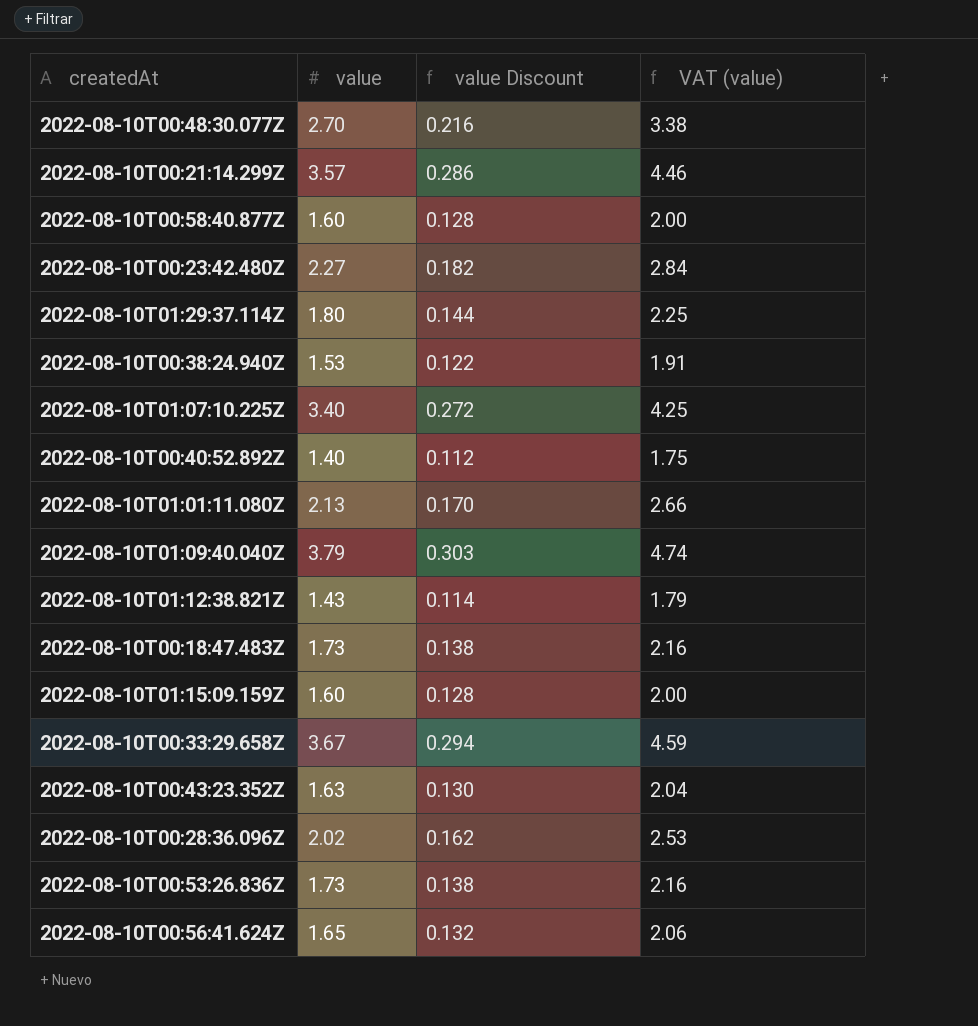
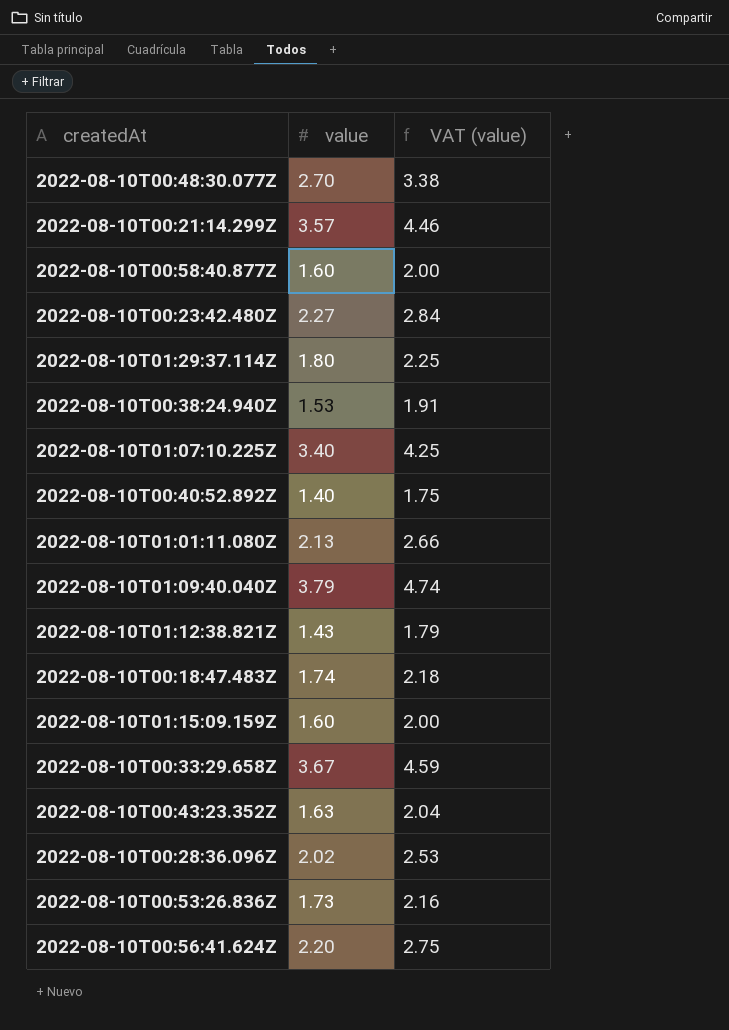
column value Discount | formula: [value] * 0.08 -> none
2022-08-10T00:18:47.483Z | value: 1.73 -> 1.74
2022-08-10T00:18:47.483Z | VAT (value): 2.16 -> 2.18
2022-08-10T00:56:41.624Z | value: 1.65 -> 2.20
2022-08-10T00:56:41.624Z | VAT (value): 2.06 -> 2.75

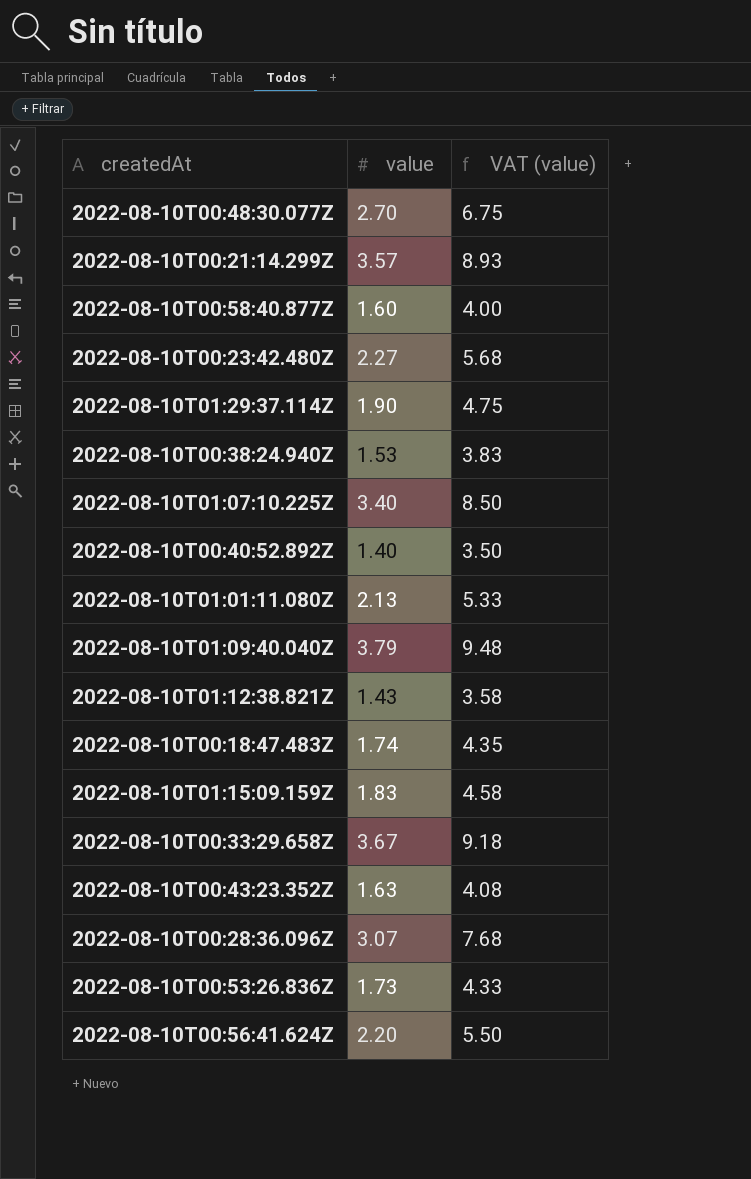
column VAT (value) | formula: [value] * 1.25 -> [value] * 2.5
2022-08-10T01:29:37.114Z | value: 1.80 -> 1.90
2022-08-10T01:15:09.159Z | value: 1.60 -> 1.83
2022-08-10T00:28:36.096Z | value: 2.02 -> 3.07

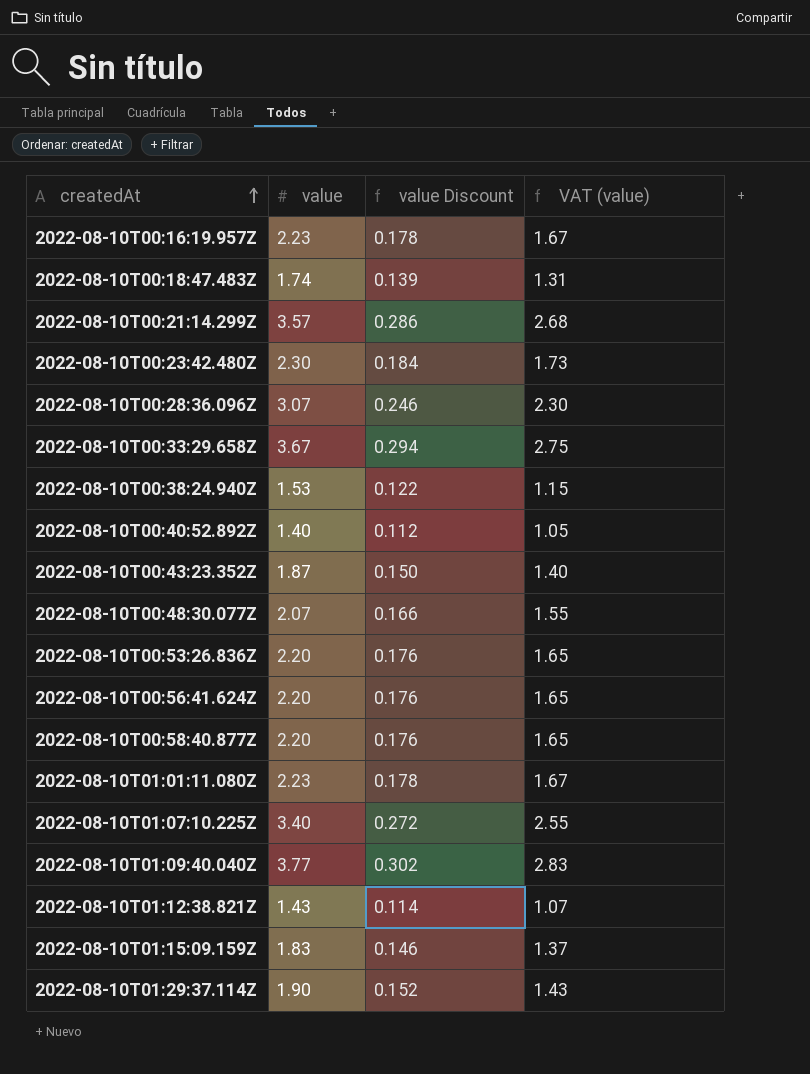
row order: none -> createdAt ascending
column value Discount | formula: none -> [value] * 0.08
column VAT (value) | formula: [value] * 2.5 -> [value] * 0.75
row 2022-08-10T00:16:19.957Z: none -> 2.23 | 0.178 | 1.67
2022-08-10T00:23:42.480Z | value: 2.27 -> 2.30
2022-08-10T00:43:23.352Z | value: 1.63 -> 1.87
2022-08-10T00:48:30.077Z | value: 2.70 -> 2.07
2022-08-10T00:53:26.836Z | value: 1.73 -> 2.20
2022-08-10T00:58:40.877Z | value: 1.60 -> 2.20
2022-08-10T01:01:11.080Z | value: 2.13 -> 2.23
2022-08-10T01:09:40.040Z | value: 3.79 -> 3.77

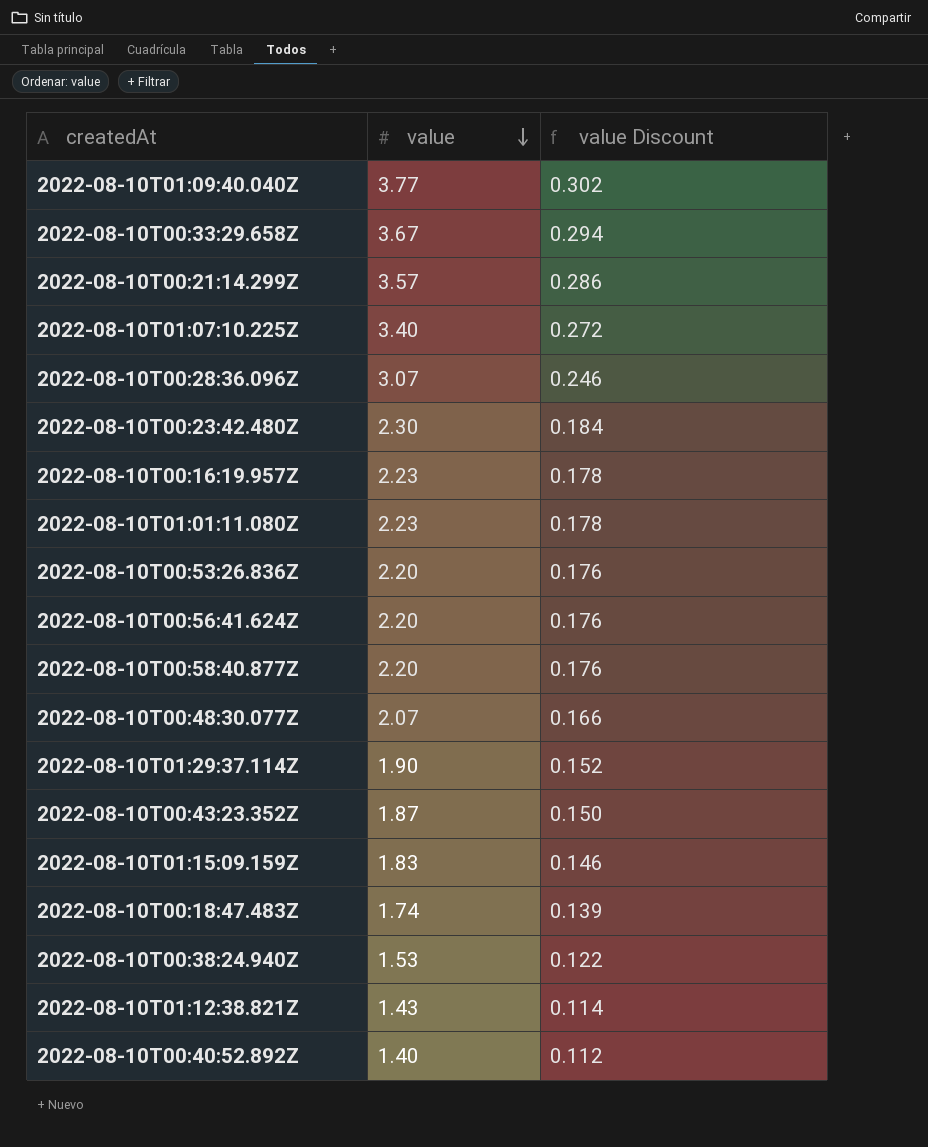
row order: createdAt ascending -> value descending
column VAT (value) | formula: [value] * 0.75 -> none

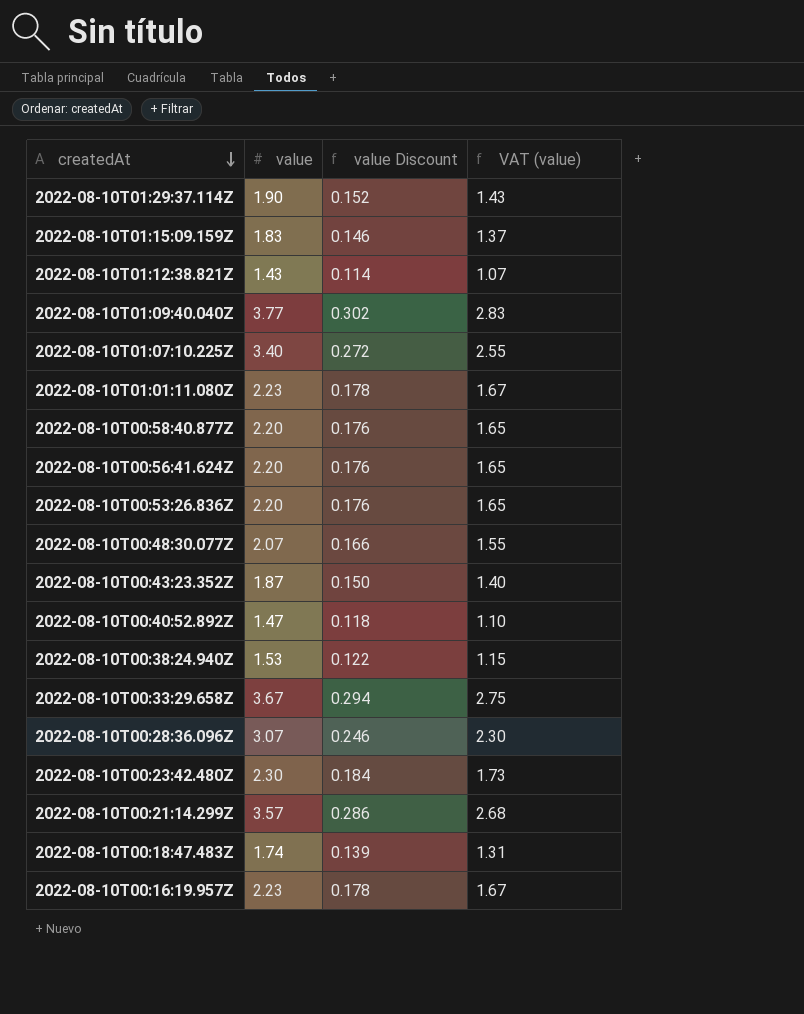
row order: value descending -> createdAt descending
column VAT (value) | formula: none -> [value] * 0.75
2022-08-10T00:40:52.892Z | value: 1.40 -> 1.47
2022-08-10T00:40:52.892Z | value Discount: 0.112 -> 0.118

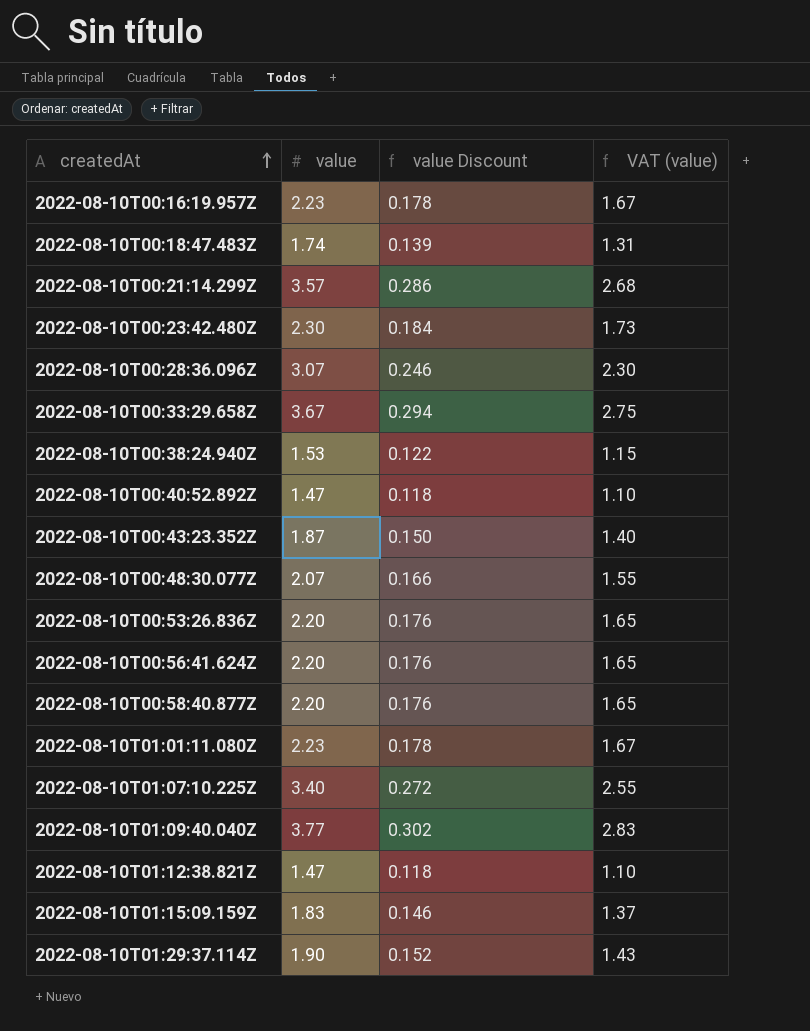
row order: createdAt descending -> createdAt ascending
2022-08-10T01:12:38.821Z | value: 1.43 -> 1.47
2022-08-10T01:12:38.821Z | value Discount: 0.114 -> 0.118
2022-08-10T01:12:38.821Z | VAT (value): 1.07 -> 1.10

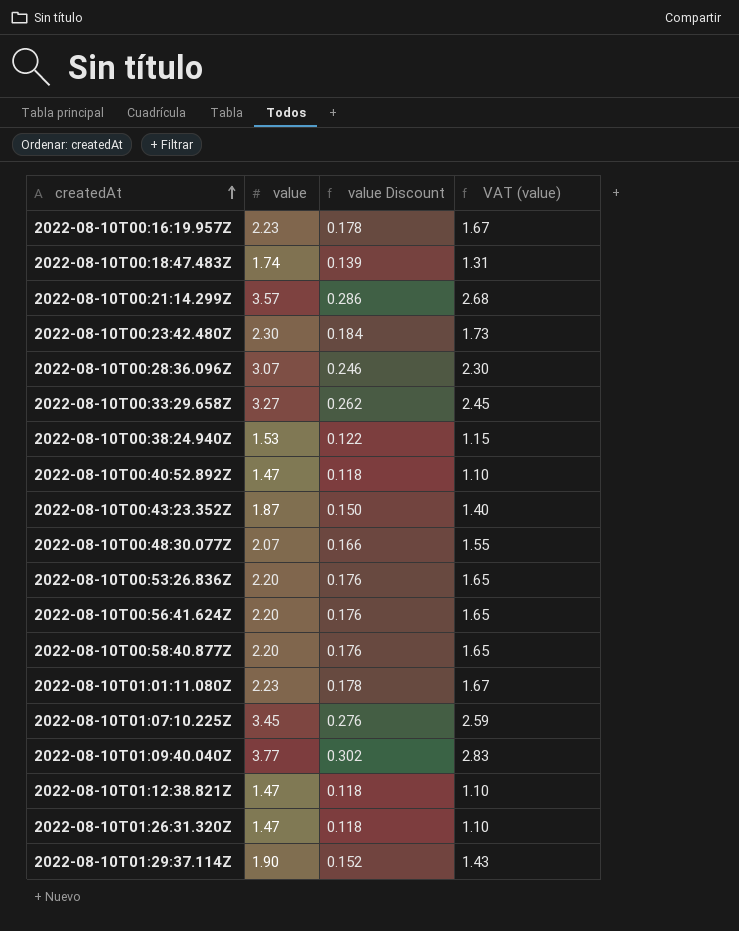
row 2022-08-10T01:15:09.159Z: 1.83 | 0.146 | 1.37 -> none
2022-08-10T00:33:29.658Z | value: 3.67 -> 3.27
2022-08-10T00:33:29.658Z | value Discount: 0.294 -> 0.262
2022-08-10T00:33:29.658Z | VAT (value): 2.75 -> 2.45
2022-08-10T01:07:10.225Z | value: 3.40 -> 3.45
2022-08-10T01:07:10.225Z | value Discount: 0.272 -> 0.276
2022-08-10T01:07:10.225Z | VAT (value): 2.55 -> 2.59
row 2022-08-10T01:26:31.320Z: none -> 1.47 | 0.118 | 1.10

